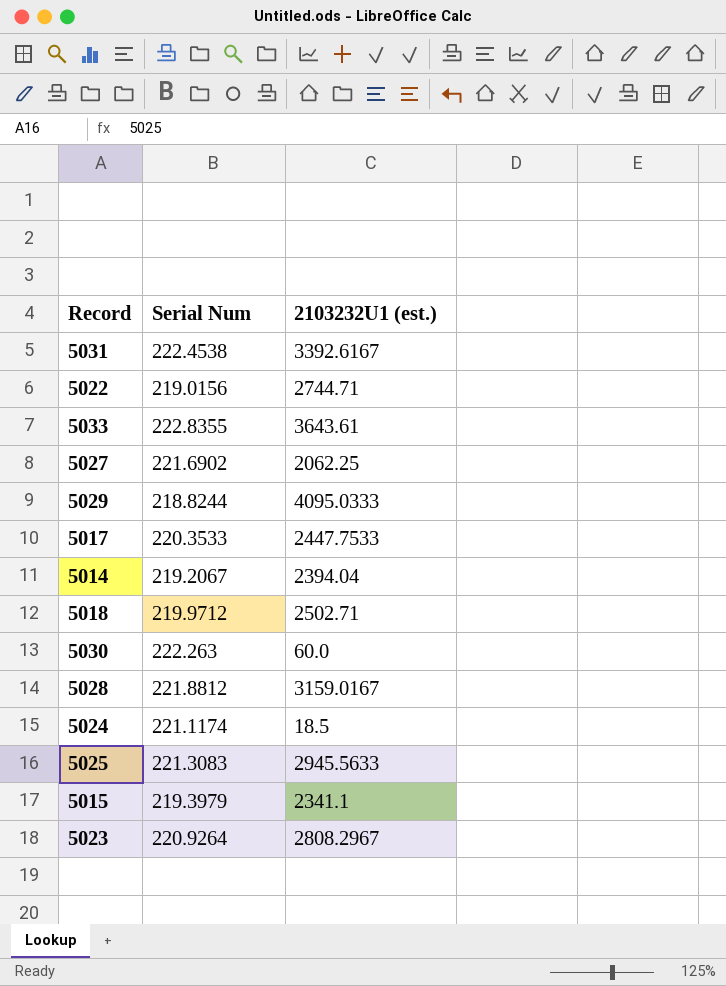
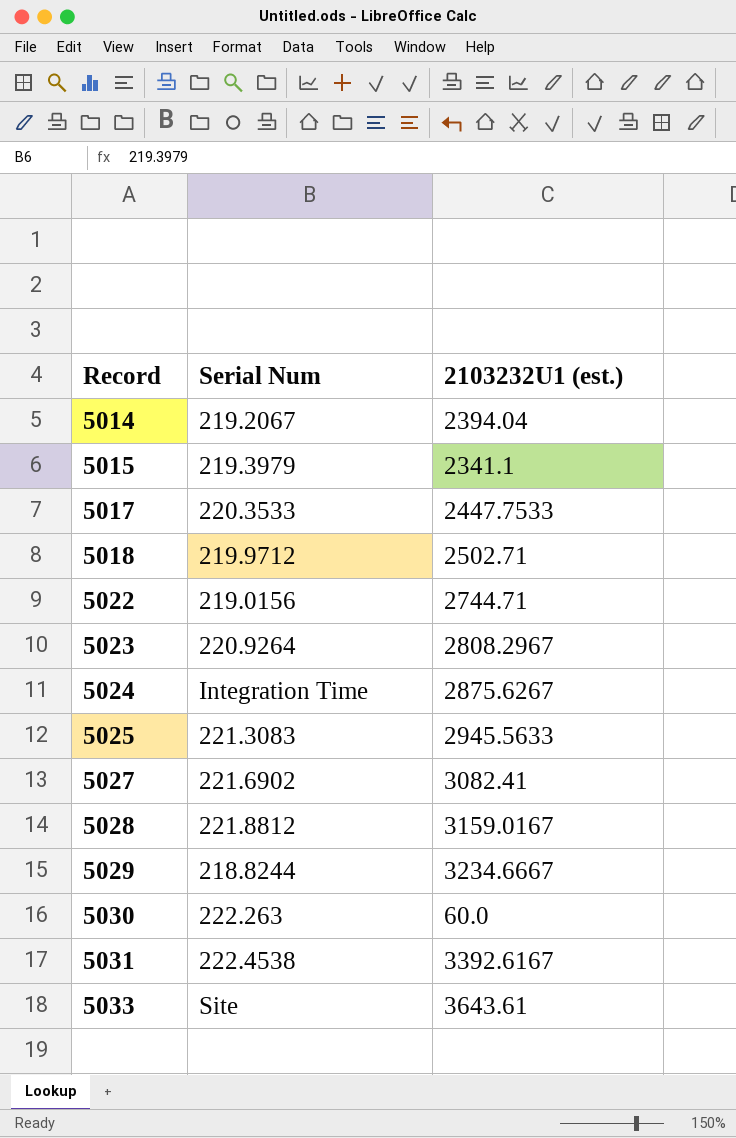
row order: none -> Record ascending
5024 | Serial Num: 221.1174 -> Integration Time
5024 | 2103232U1 (est.): 18.5 -> 2875.6267
5027 | 2103232U1 (est.): 2062.25 -> 3082.41
5029 | 2103232U1 (est.): 4095.0333 -> 3234.6667
5033 | Serial Num: 222.8355 -> Site

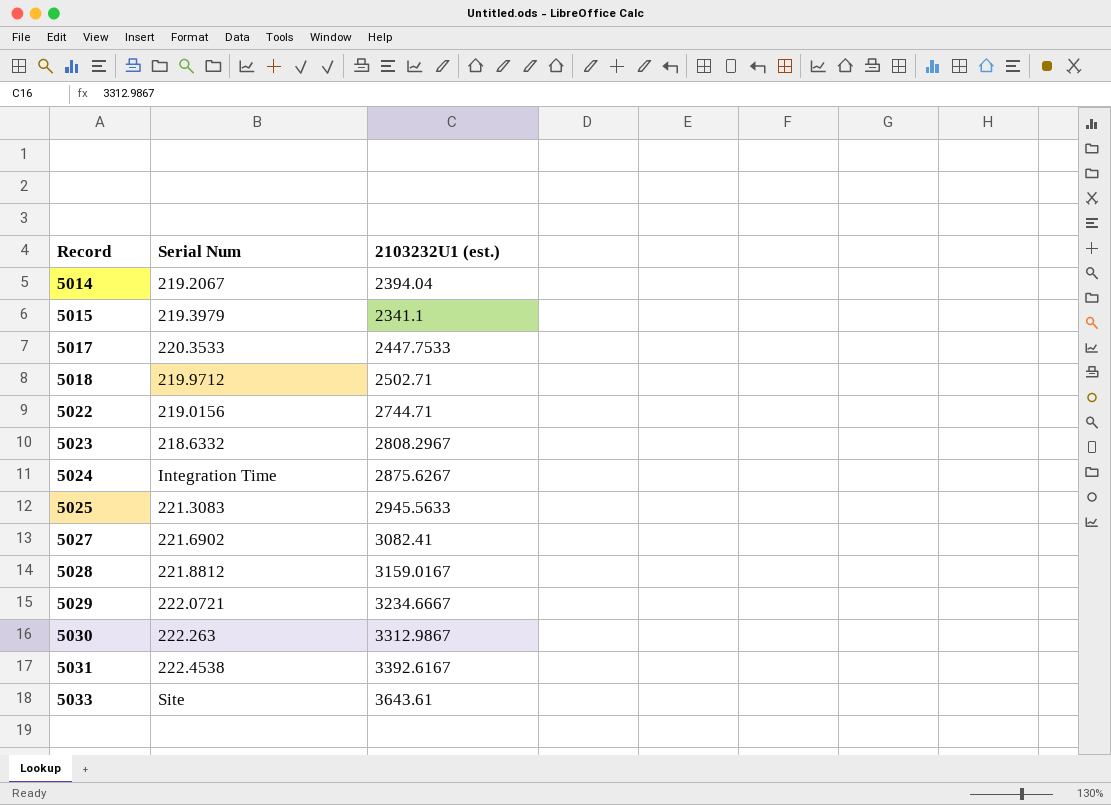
5023 | Serial Num: 220.9264 -> 218.6332
5029 | Serial Num: 218.8244 -> 222.0721
5030 | 2103232U1 (est.): 60.0 -> 3312.9867

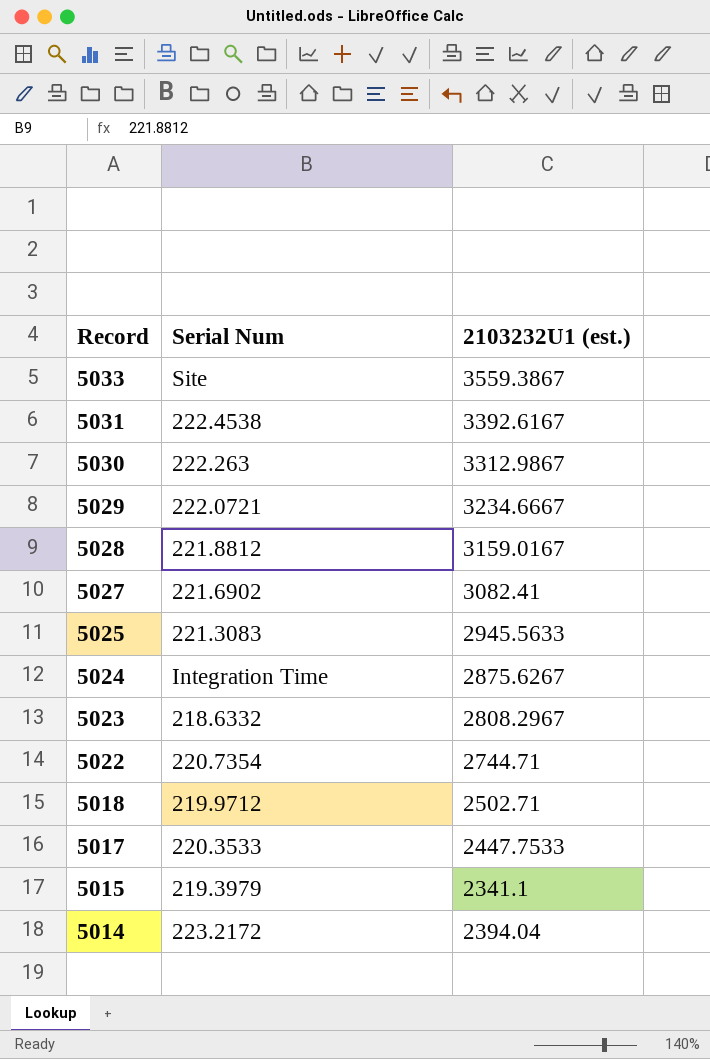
row order: Record ascending -> Record descending
5033 | 2103232U1 (est.): 3643.61 -> 3559.3867
5022 | Serial Num: 219.0156 -> 220.7354
5014 | Serial Num: 219.2067 -> 223.2172

